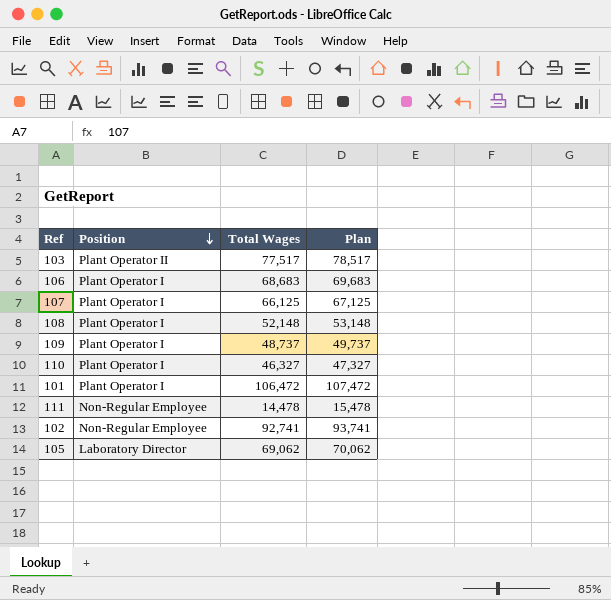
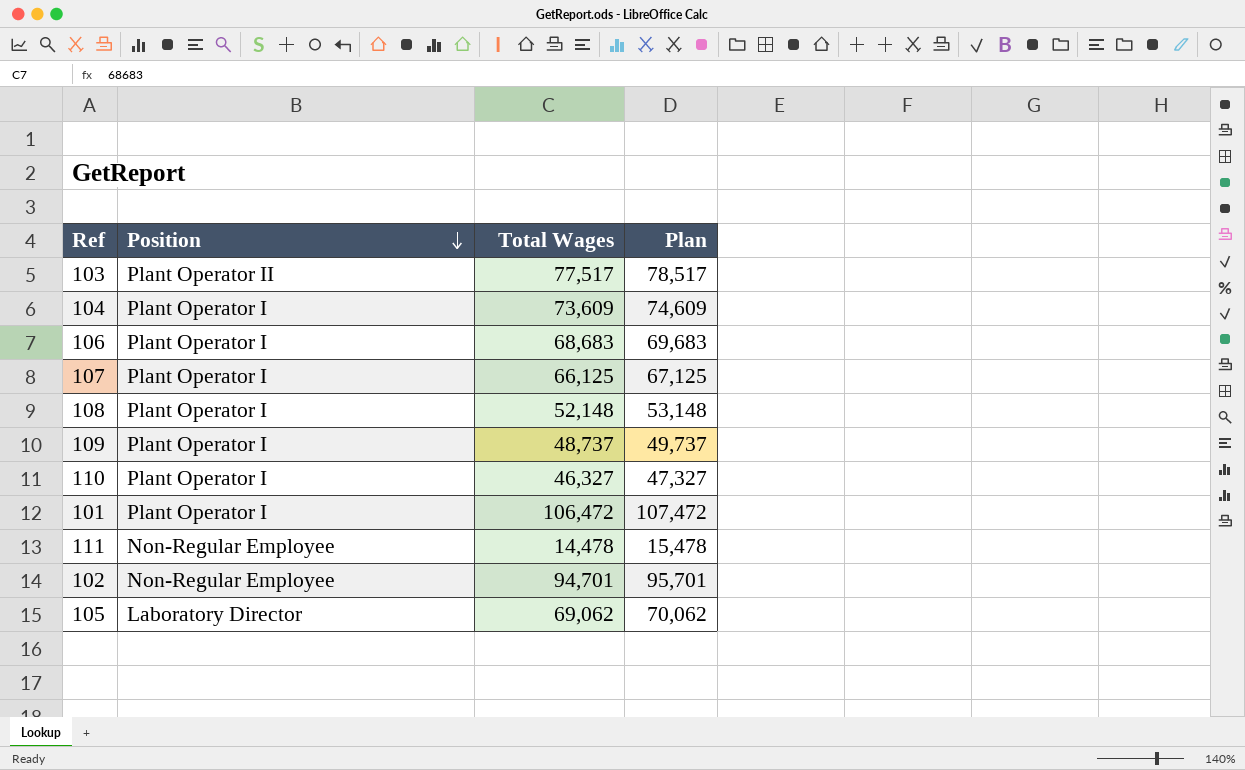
row 104: none -> Plant Operator I | 73,609 | 74,609
102 | Total Wages: 92,741 -> 94,701
102 | Plan: 93,741 -> 95,701

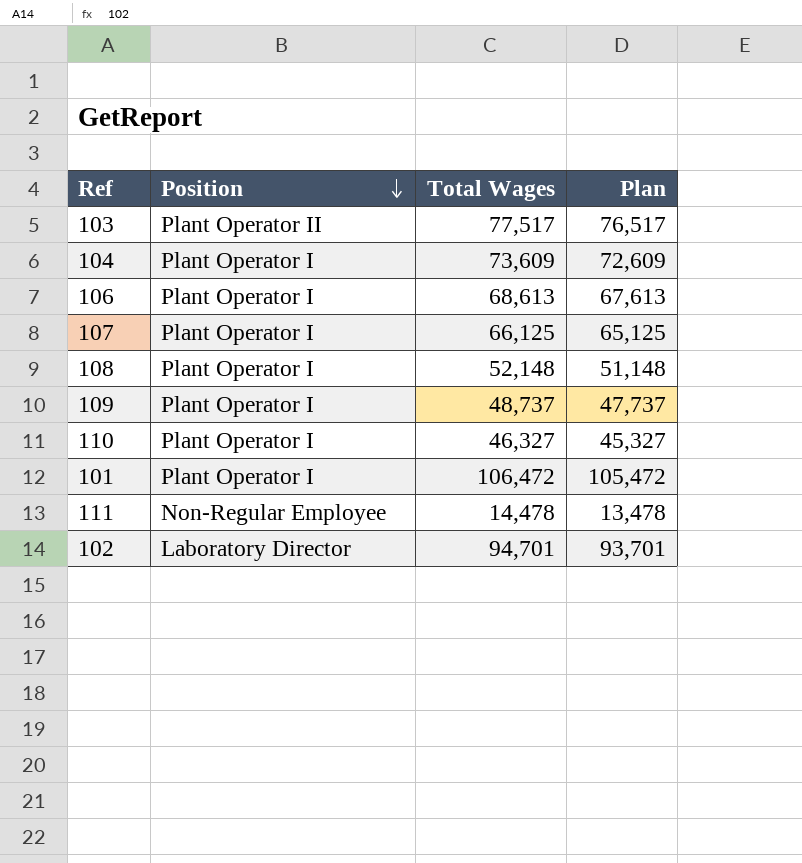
column Plan | formula: [Total Wages] + 1000 -> [Total Wages] - 1000
row 105: Laboratory Director | 69,062 | 70,062 -> none
106 | Total Wages: 68,683 -> 68,613
102 | Position: Non-Regular Employee -> Laboratory Director

